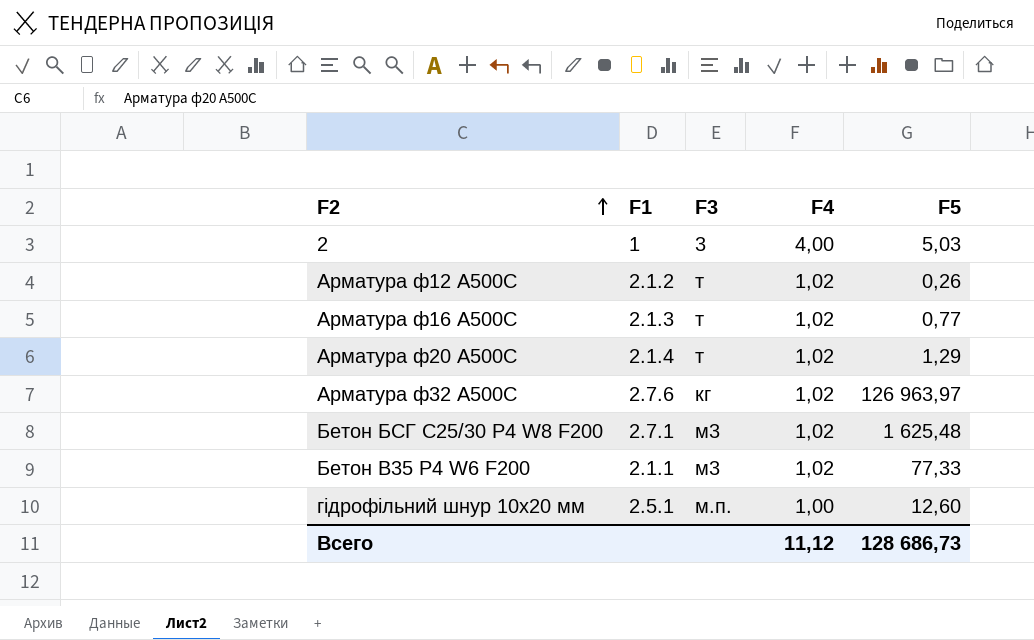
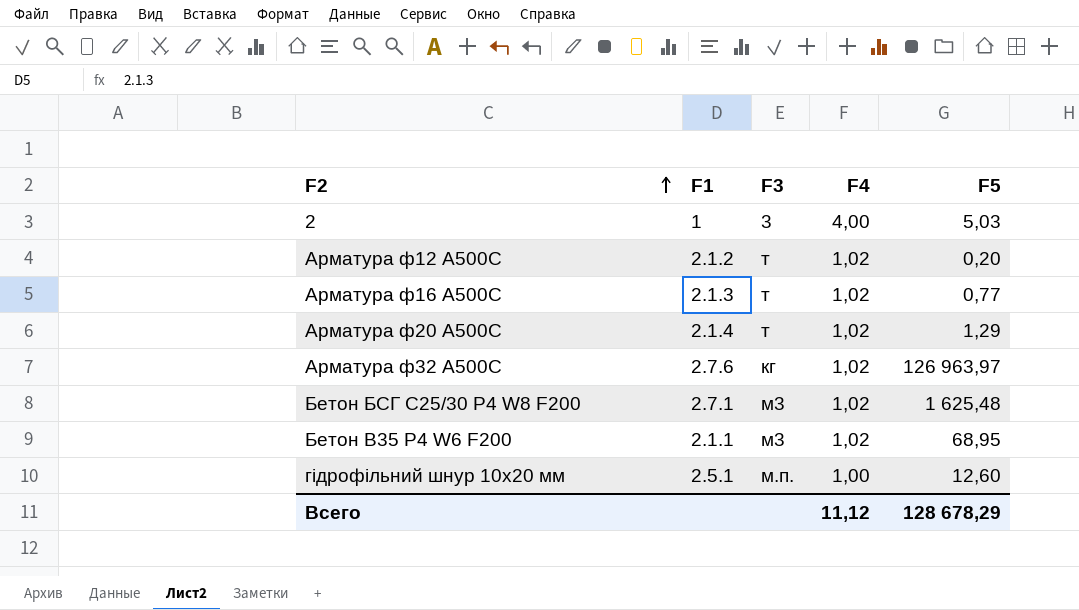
Арматура ф12 А500С | F5: 0,26 -> 0,20
Бетон В35 Р4 W6 F200 | F5: 77,33 -> 68,95
Всего | F5: 128 686,73 -> 128 678,29

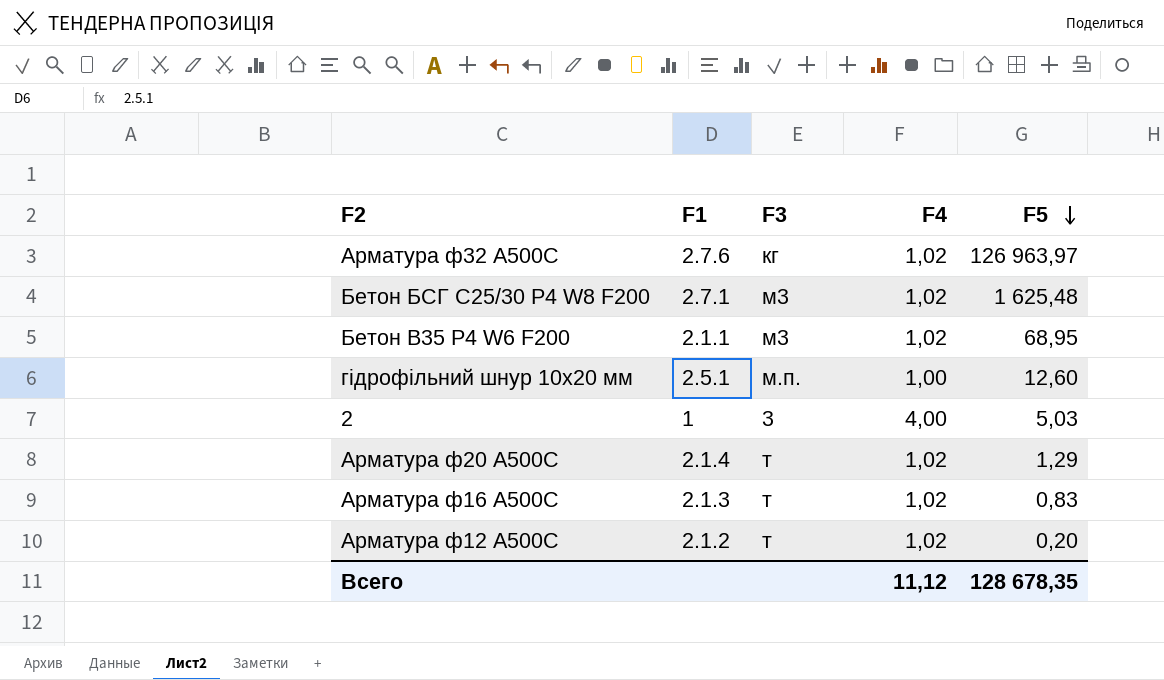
row order: F2 ascending -> F5 descending
Арматура ф16 А500С | F5: 0,77 -> 0,83
Всего | F5: 128 678,29 -> 128 678,35

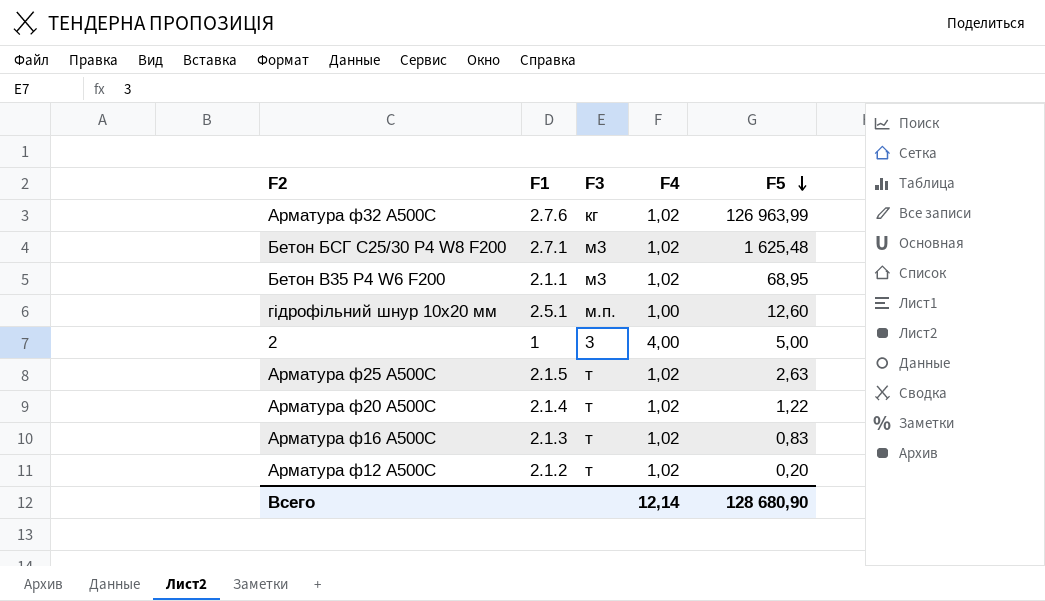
Арматура ф32 А500С | F5: 126 963,97 -> 126 963,99
2 | F5: 5,03 -> 5,00
row Арматура ф25 А500С: none -> 2.1.5 | т | 1,02 | 2,63
Арматура ф20 А500С | F5: 1,29 -> 1,22
Всего | F4: 11,12 -> 12,14
Всего | F5: 128 678,35 -> 128 680,90

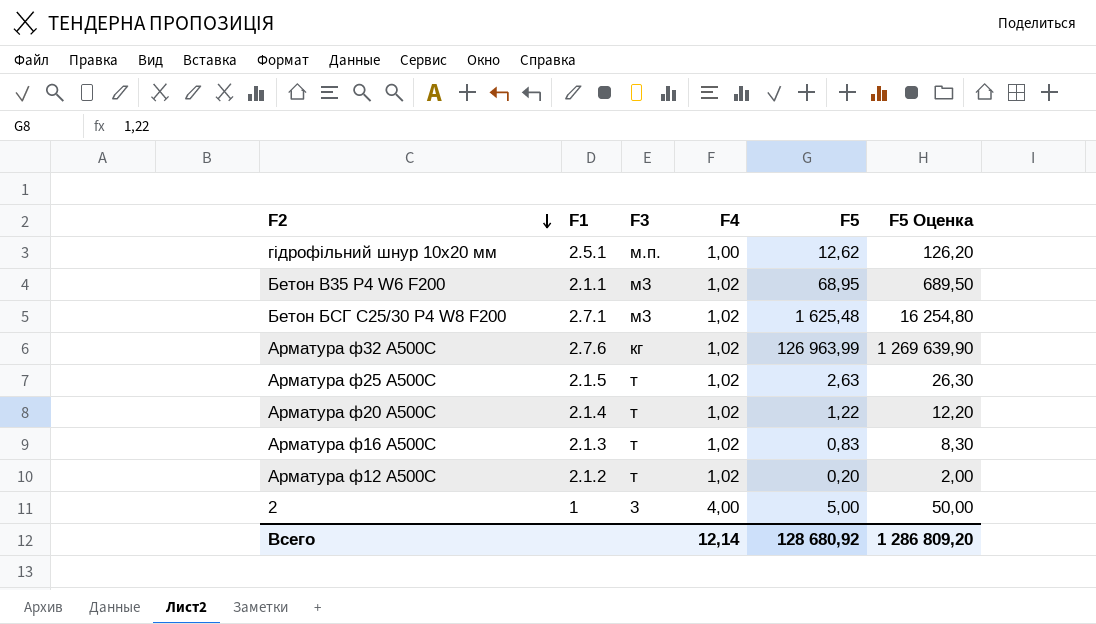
row order: F5 descending -> F2 descending
column F5 Оценка | formula: none -> [F5] * 10
гідрофільний шнур 10х20 мм | F5: 12,60 -> 12,62
Всего | F5: 128 680,90 -> 128 680,92

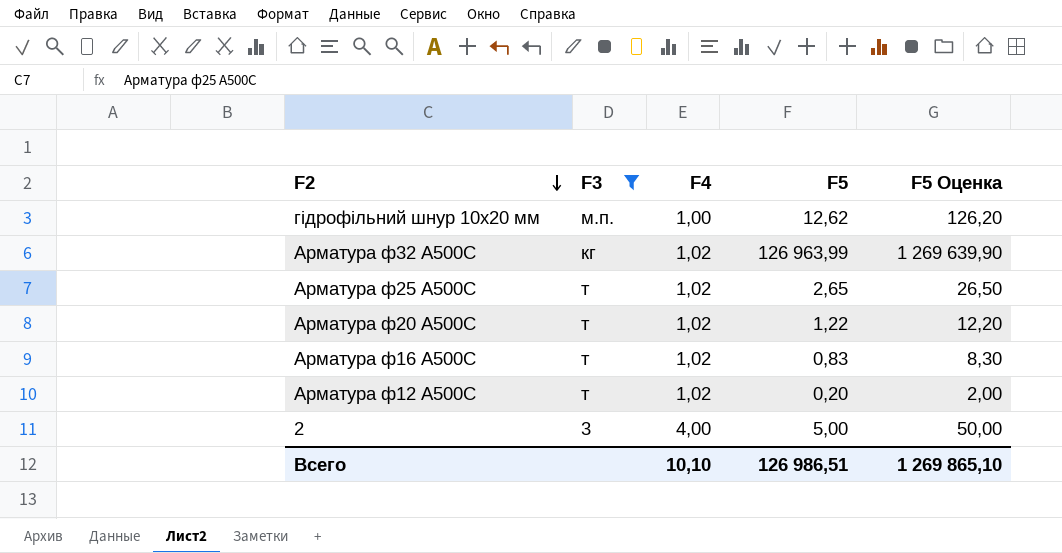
filter: none -> F3 != м3
column F1 | position: 2 -> none
Арматура ф25 А500С | F5: 2,63 -> 2,65
Арматура ф25 А500С | F5 Оценка: 26,30 -> 26,50
Всего | F4: 12,14 -> 10,10
Всего | F5: 128 680,92 -> 126 986,51
Всего | F5 Оценка: 1 286 809,20 -> 1 269 865,10

